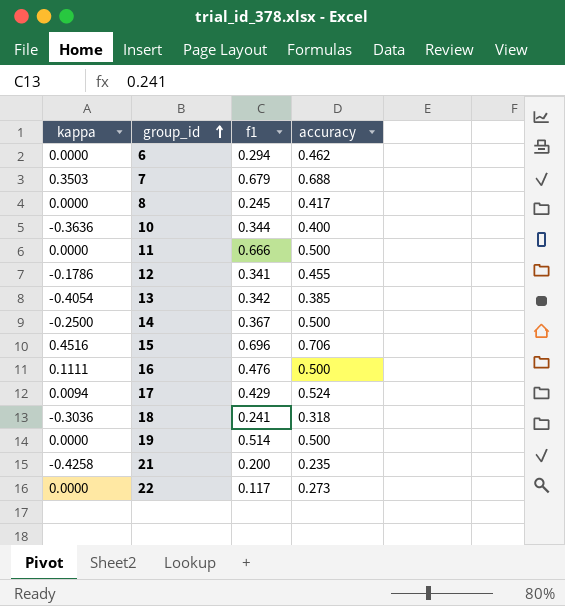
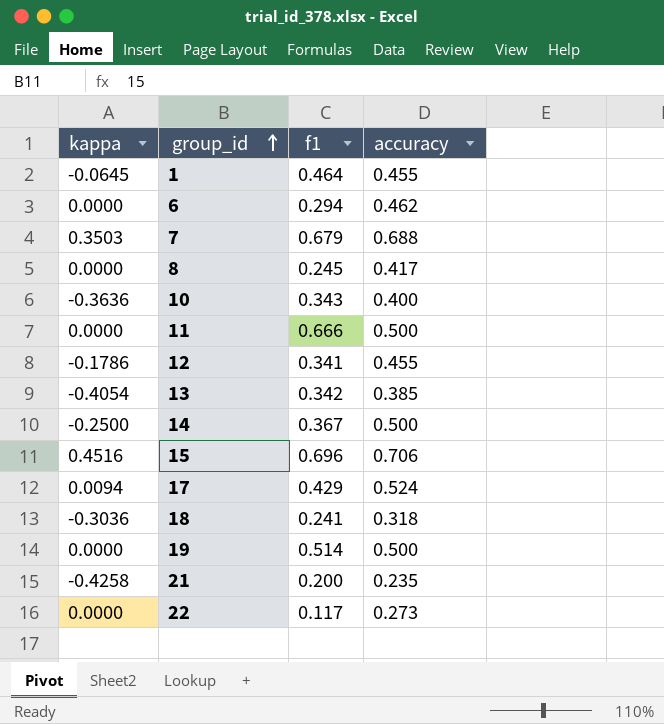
row 16: 0.1111 | 0.476 | 0.500 -> none
row 1: none -> -0.0645 | 0.464 | 0.455
10 | f1: 0.344 -> 0.343

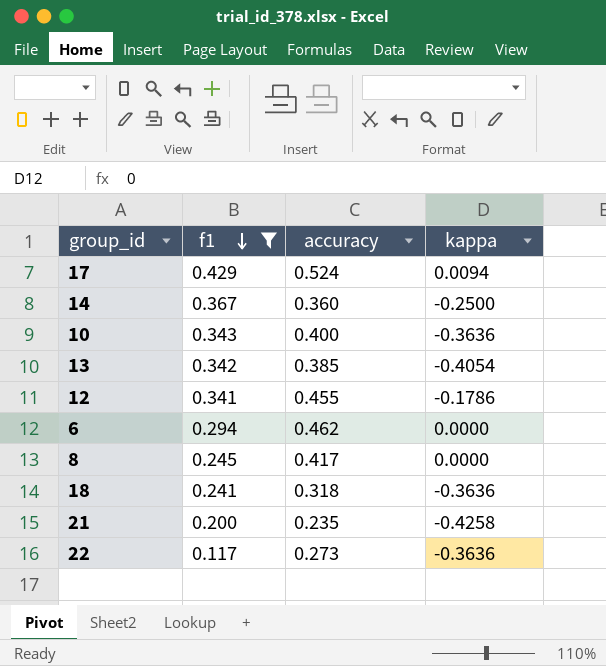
filter: none -> f1 <= 0.429
row order: group_id ascending -> f1 descending
column kappa | position: 1 -> 4
14 | accuracy: 0.500 -> 0.360
18 | kappa: -0.3036 -> -0.3636
22 | kappa: 0.0000 -> -0.3636

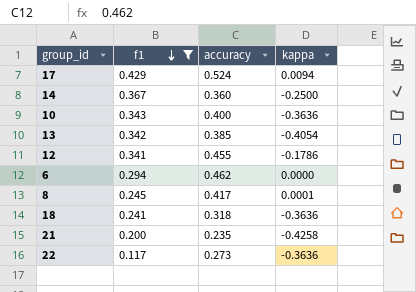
8 | kappa: 0.0000 -> 0.0001

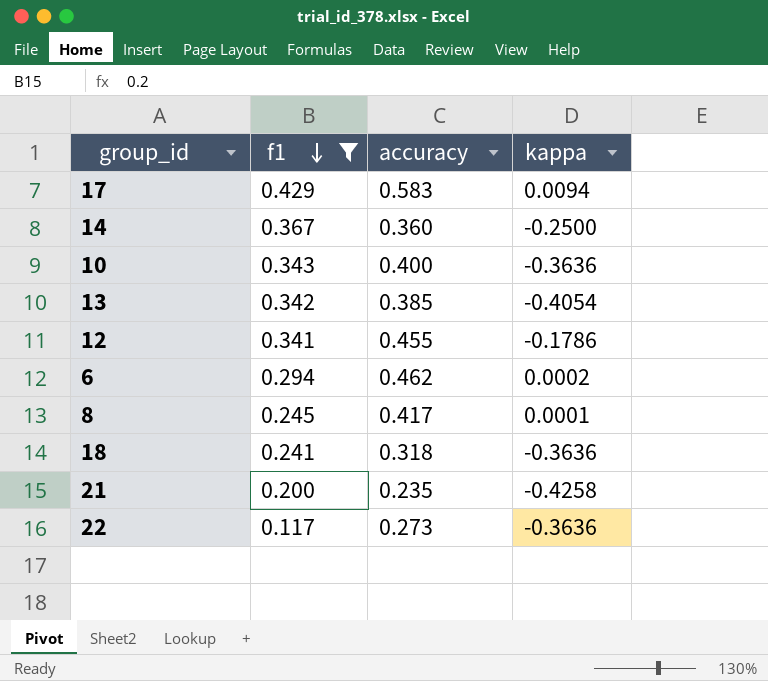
17 | accuracy: 0.524 -> 0.583
6 | kappa: 0.0000 -> 0.0002

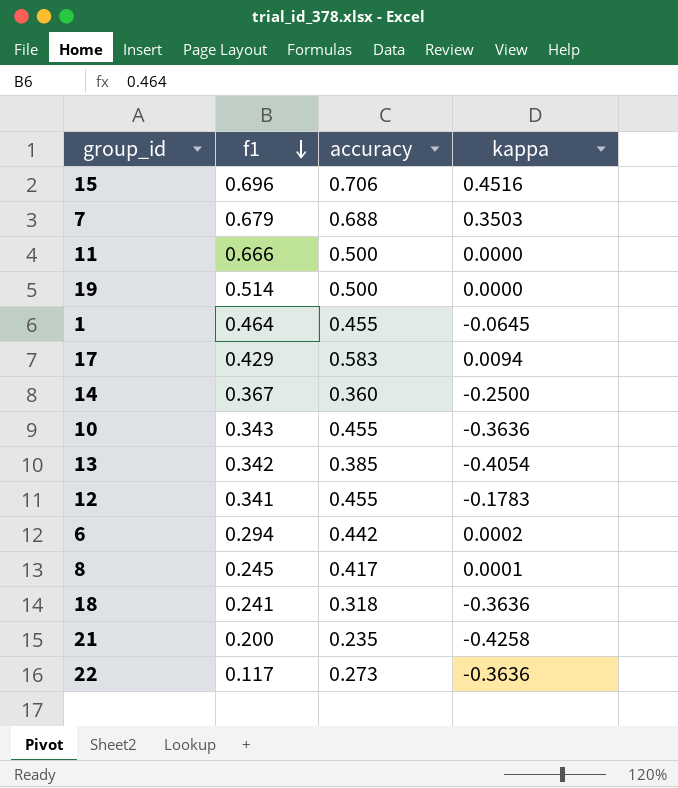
filter: f1 <= 0.429 -> none
10 | accuracy: 0.400 -> 0.455
12 | kappa: -0.1786 -> -0.1783
6 | accuracy: 0.462 -> 0.442

